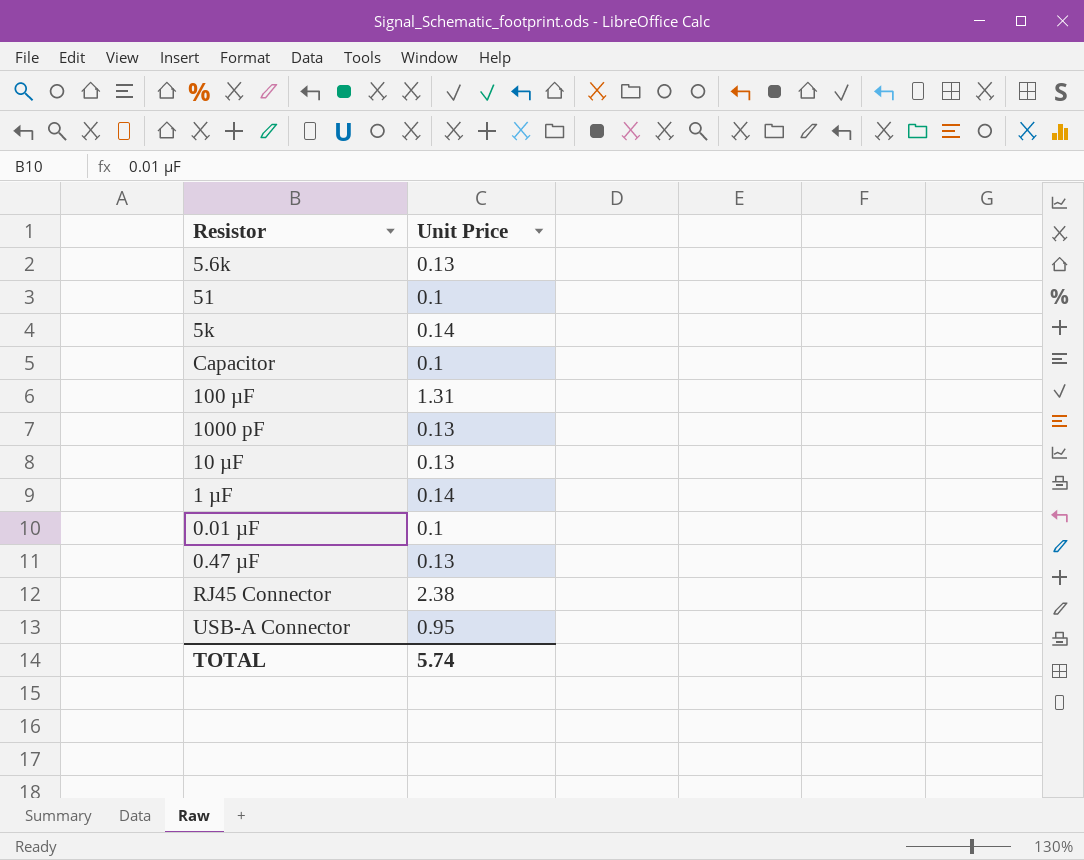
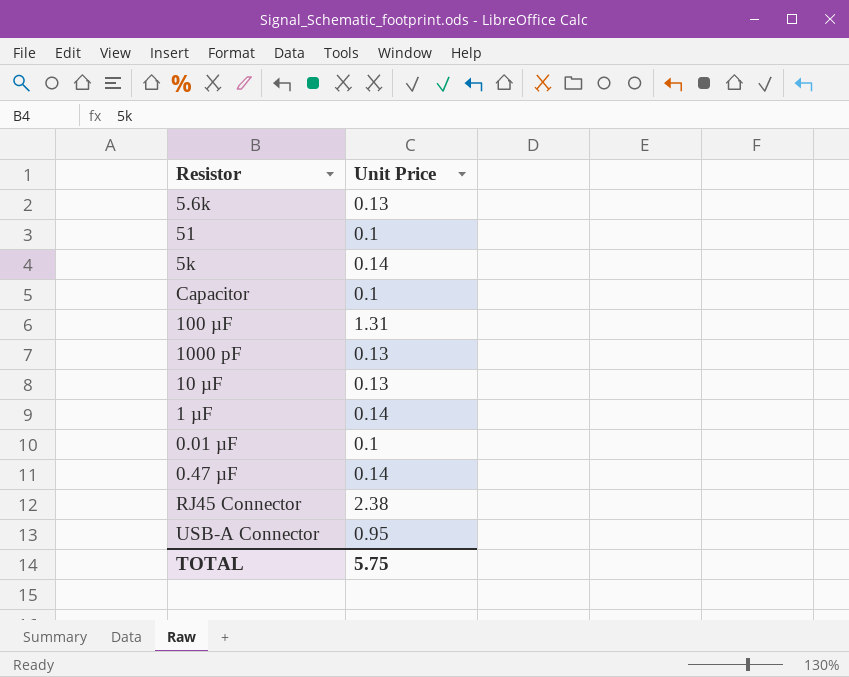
0.47 µF | Unit Price: 0.13 -> 0.14
TOTAL | Unit Price: 5.74 -> 5.75

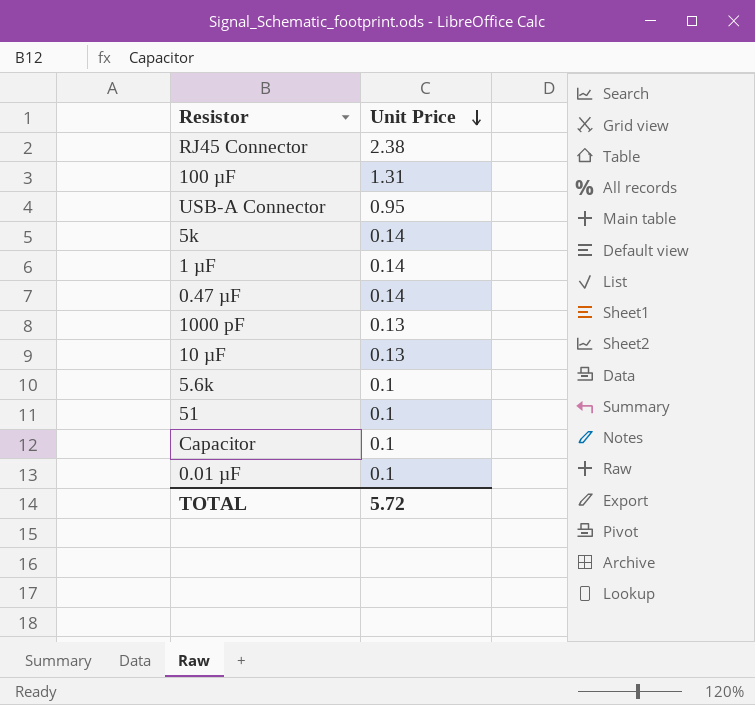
row order: none -> Unit Price descending
5.6k | Unit Price: 0.13 -> 0.1
TOTAL | Unit Price: 5.75 -> 5.72

